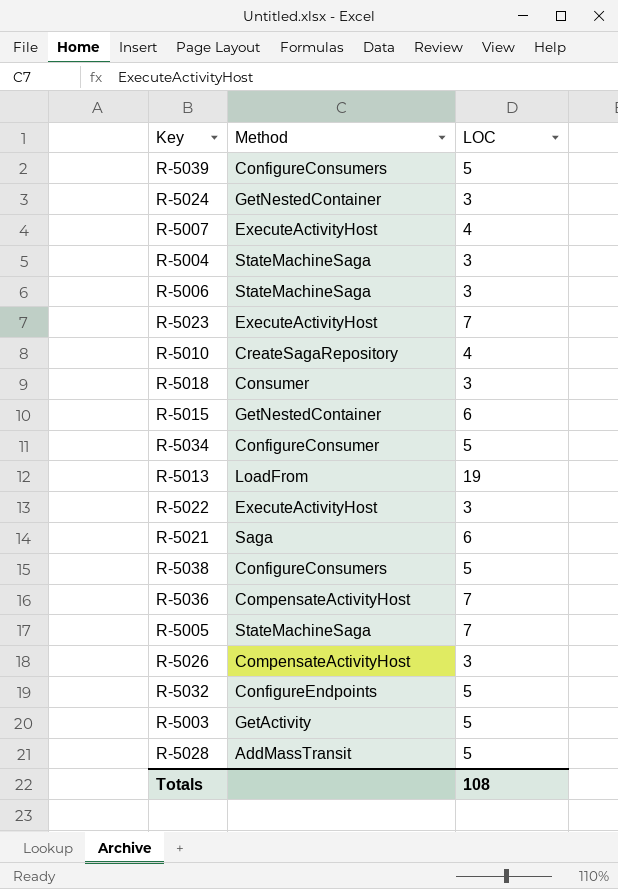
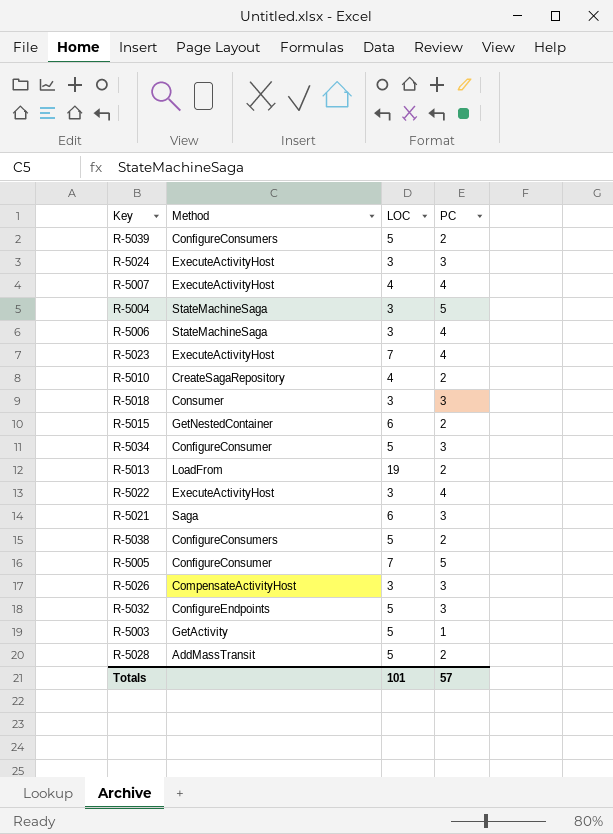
column PC | position: none -> 4
row R-5036: CompensateActivityHost | 7 -> none
R-5024 | Method: GetNestedContainer -> ExecuteActivityHost
R-5005 | Method: StateMachineSaga -> ConfigureConsumer
Totals | LOC: 108 -> 101

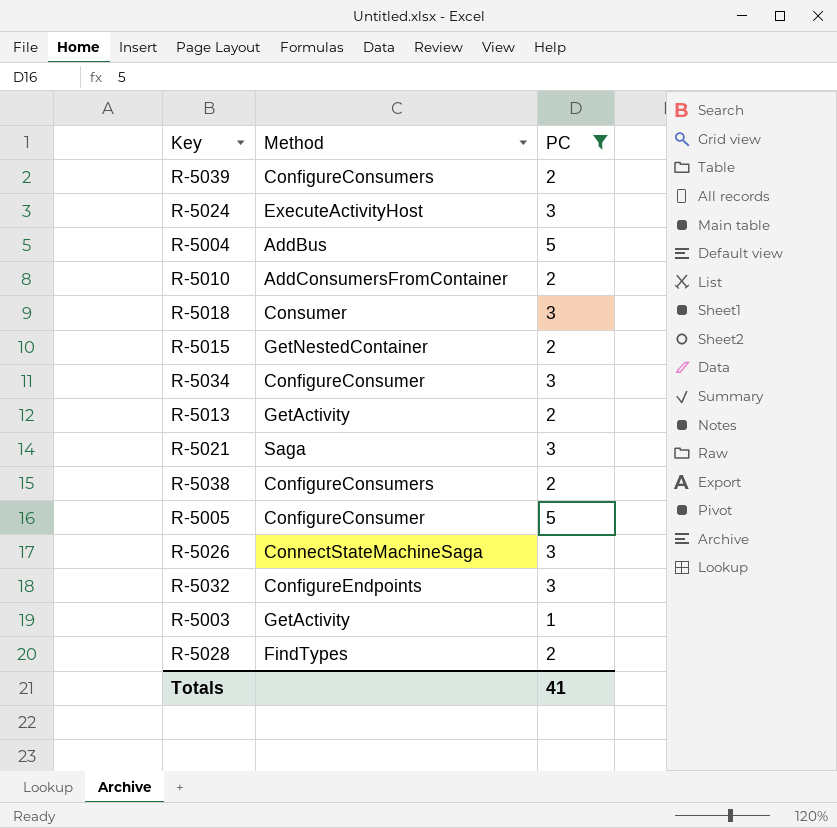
filter: none -> PC != 4
column LOC | position: 3 -> none
R-5004 | Method: StateMachineSaga -> AddBus
R-5010 | Method: CreateSagaRepository -> AddConsumersFromContainer
R-5013 | Method: LoadFrom -> GetActivity
R-5026 | Method: CompensateActivityHost -> ConnectStateMachineSaga
R-5028 | Method: AddMassTransit -> FindTypes
Totals | PC: 57 -> 41

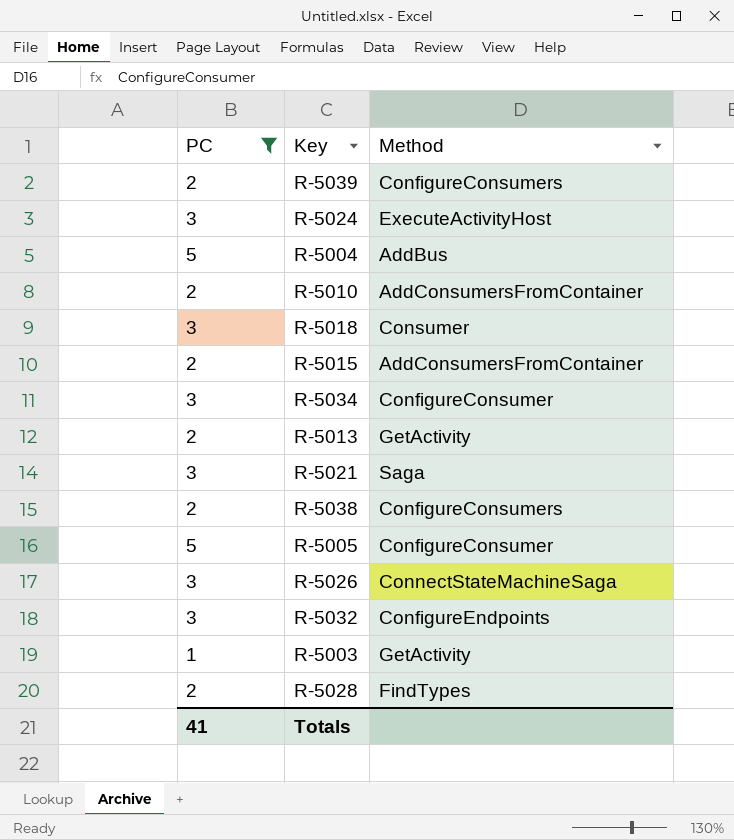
column PC | position: 3 -> 1
R-5015 | Method: GetNestedContainer -> AddConsumersFromContainer

